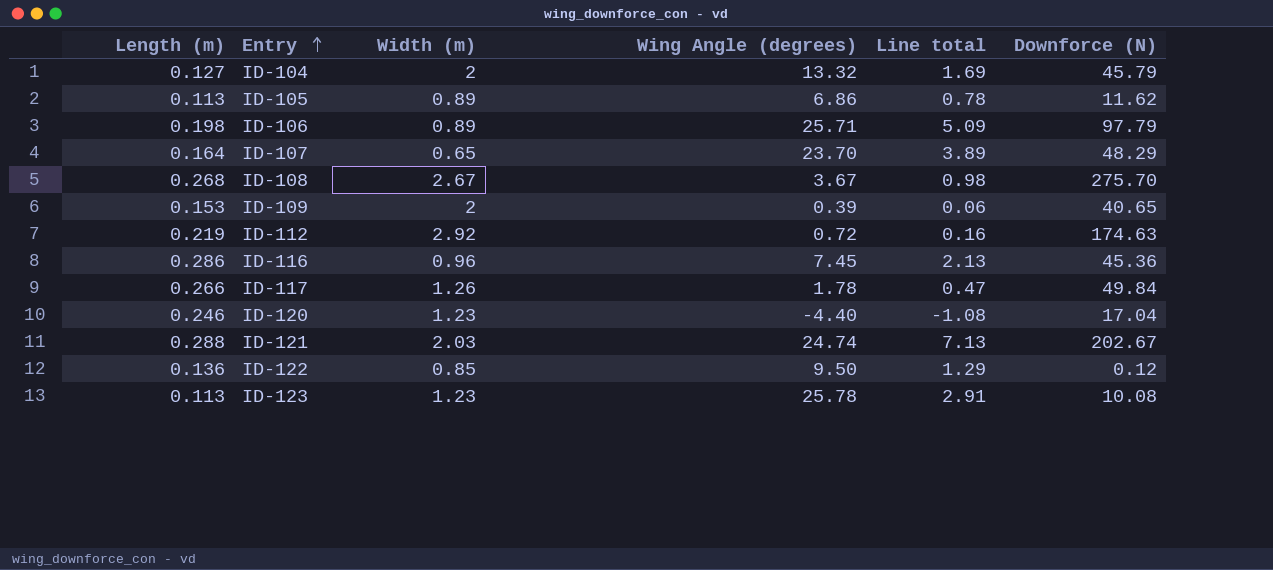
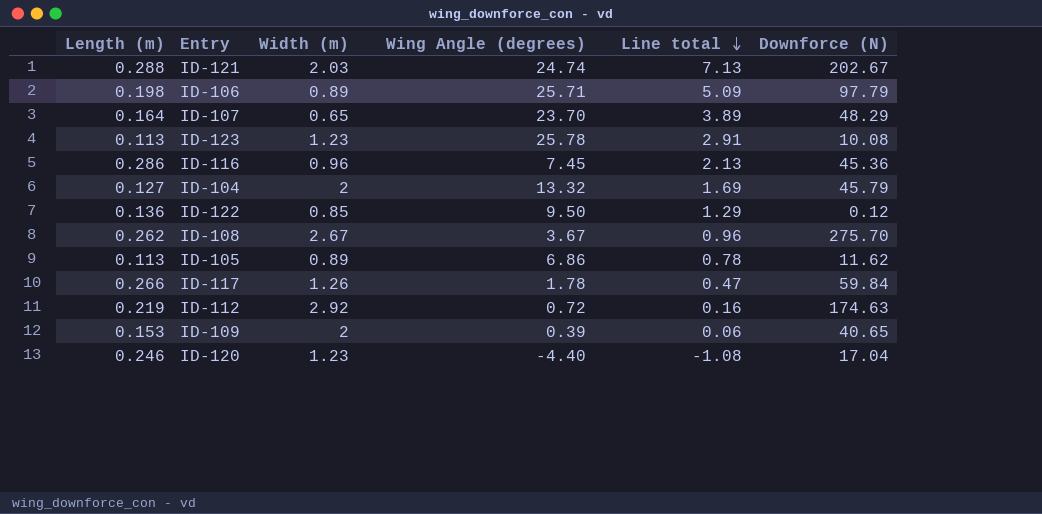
row order: Entry ascending -> Line total descending
ID-108 | Length (m): 0.268 -> 0.262
ID-108 | Line total: 0.98 -> 0.96
ID-117 | Downforce (N): 49.84 -> 59.84

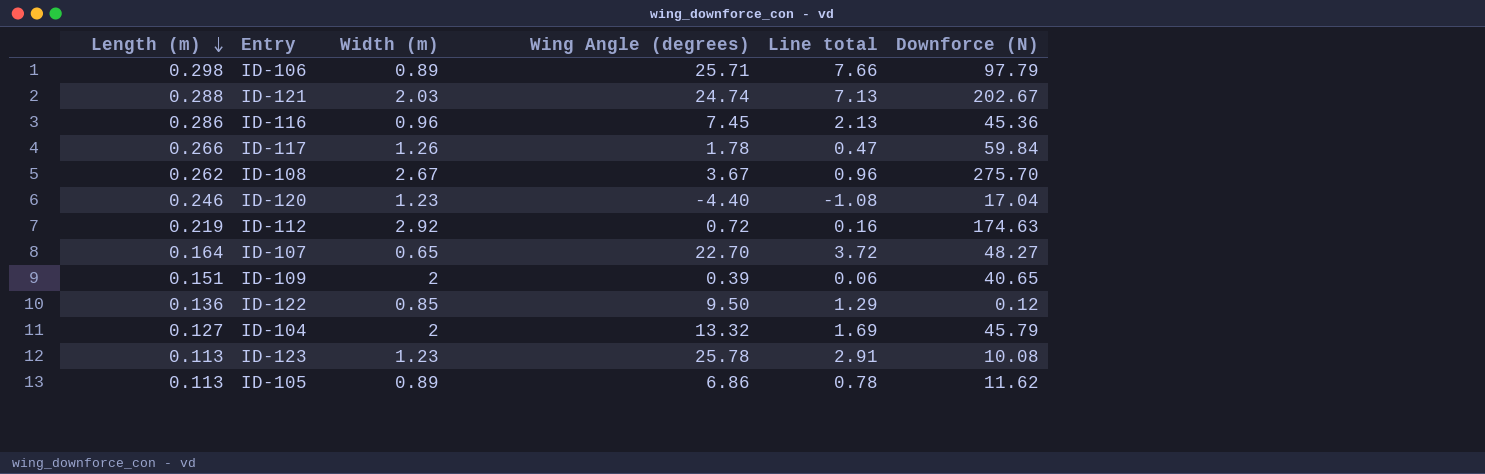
row order: Line total descending -> Length (m) descending
ID-106 | Length (m): 0.198 -> 0.298
ID-106 | Line total: 5.09 -> 7.66
ID-107 | Wing Angle (degrees): 23.70 -> 22.70
ID-107 | Line total: 3.89 -> 3.72
ID-107 | Downforce (N): 48.29 -> 48.27
ID-109 | Length (m): 0.153 -> 0.151

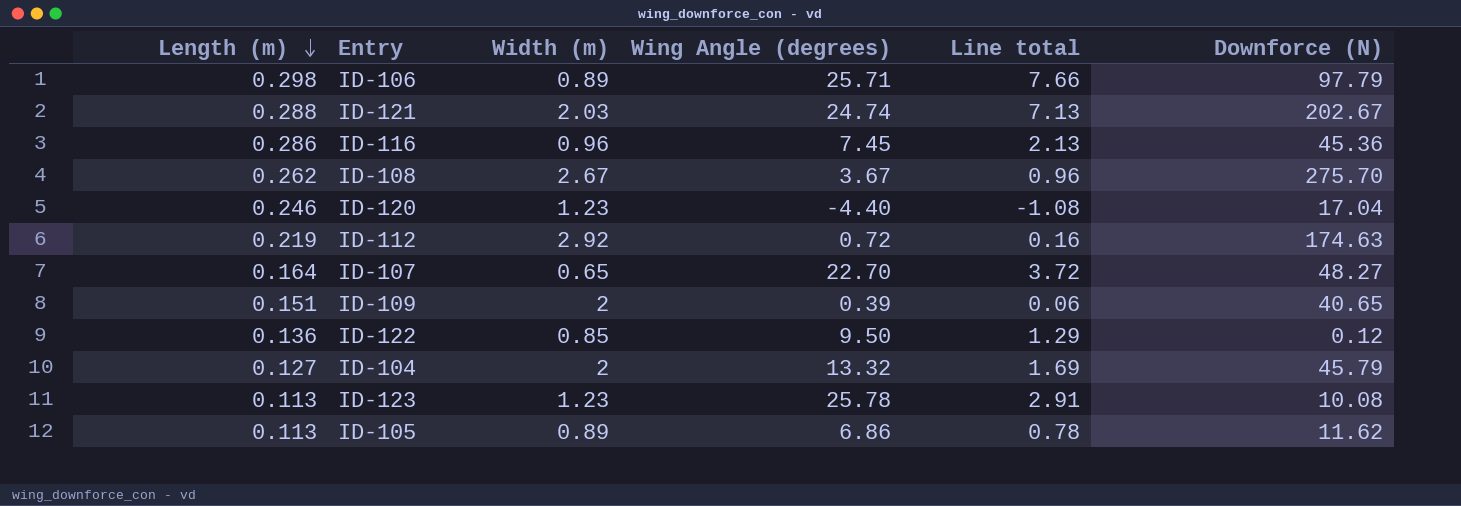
row ID-117: 0.266 | 1.26 | 1.78 | 0.47 | 59.84 -> none

